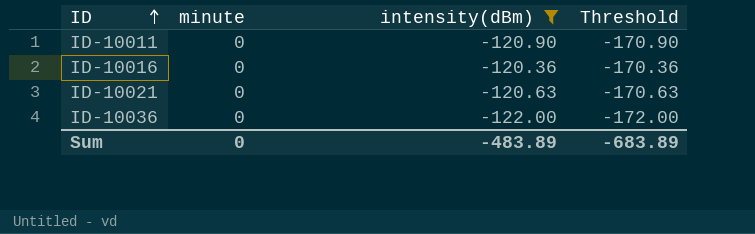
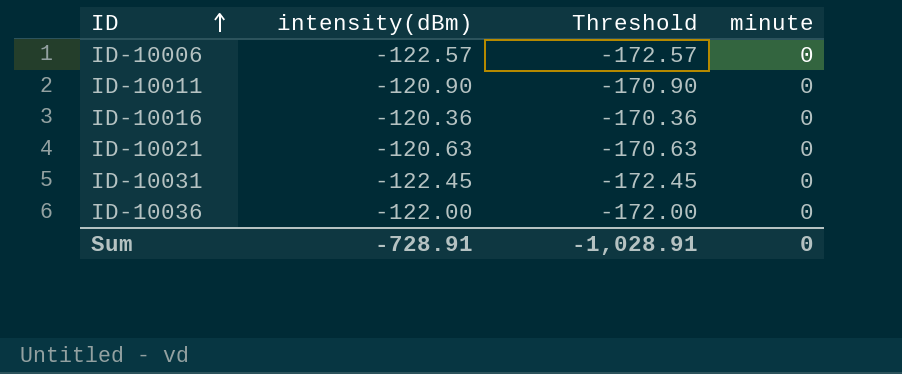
filter: intensity(dBm) >= -122.00 -> none
column minute | position: 2 -> 4
Sum | intensity(dBm): -483.89 -> -728.91
Sum | Threshold: -683.89 -> -1,028.91

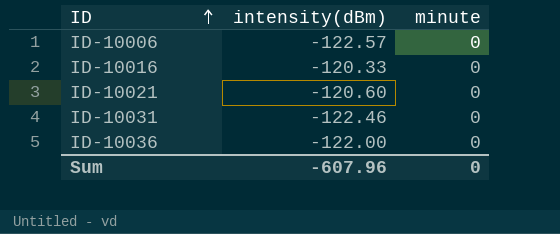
column Threshold | formula: [intensity(dBm)] - 50 -> none
row ID-10011: -120.90 | -170.90 | 0 -> none
ID-10016 | intensity(dBm): -120.36 -> -120.33
ID-10021 | intensity(dBm): -120.63 -> -120.60
ID-10031 | intensity(dBm): -122.45 -> -122.46
Sum | intensity(dBm): -728.91 -> -607.96

